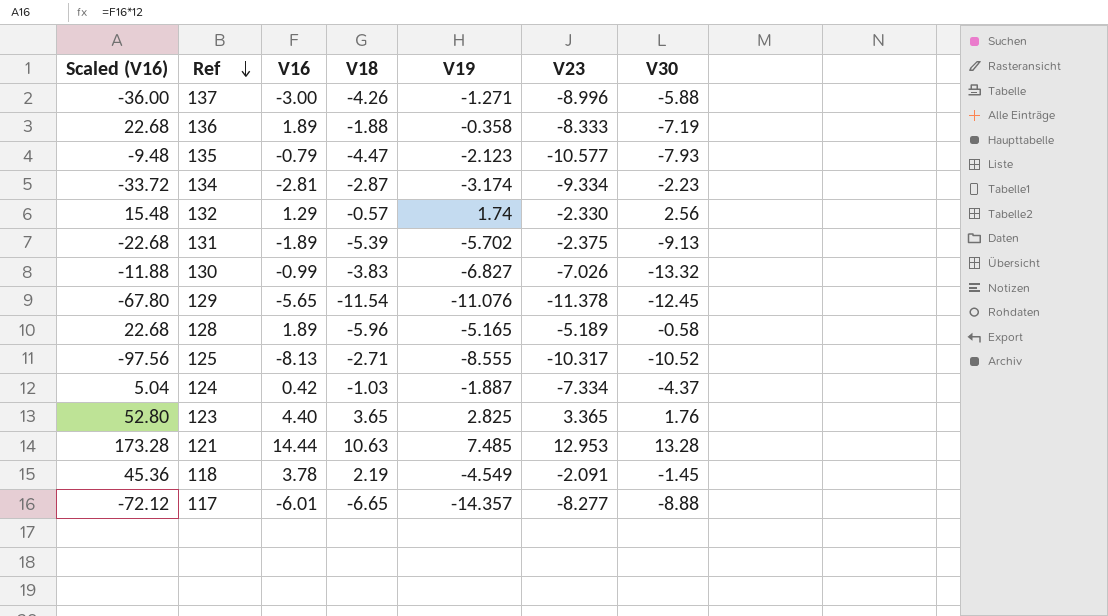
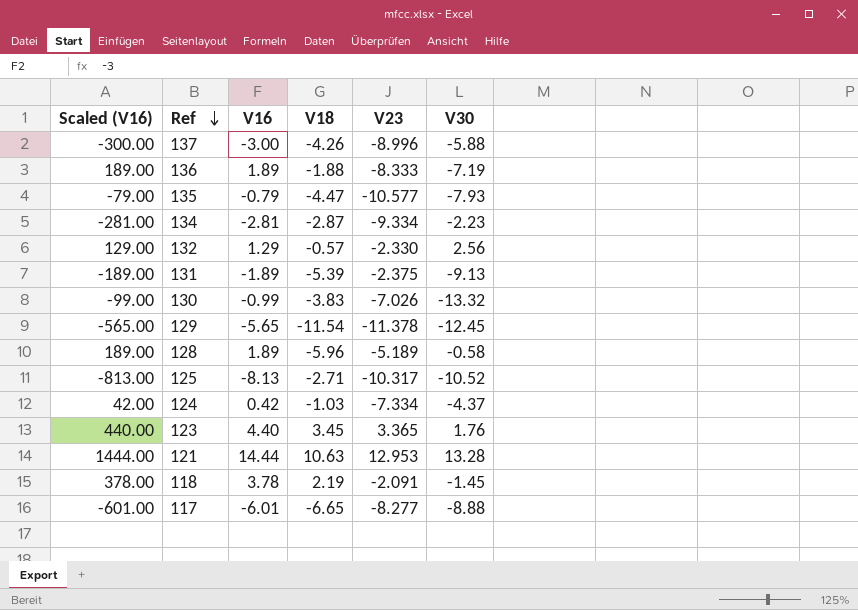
column V19 | position: 5 -> none
column Scaled (V16) | formula: [V16] * 12 -> [V16] * 100
123 | V18: 3.65 -> 3.45

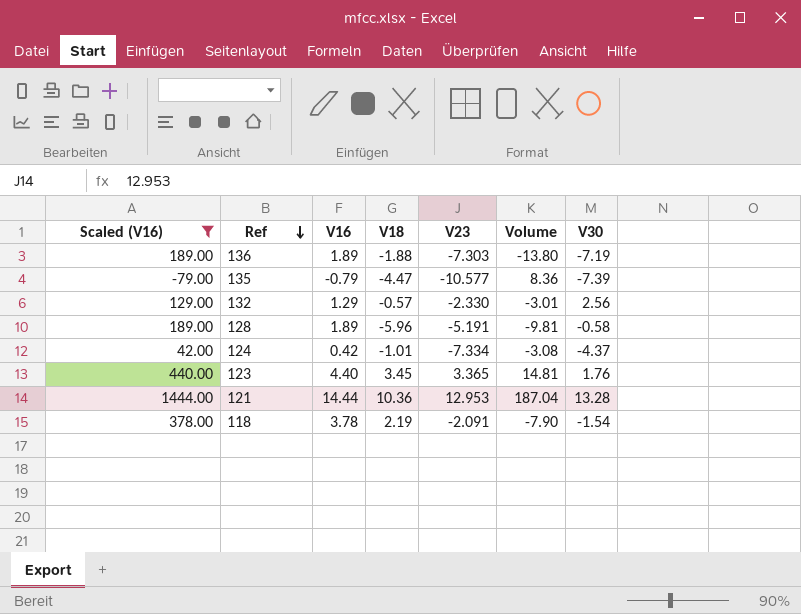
filter: none -> Scaled (V16) >= -79.00
column Volume | formula: none -> [V16] * [V23]
136 | V23: -8.333 -> -7.303
135 | V30: -7.93 -> -7.39
128 | V23: -5.189 -> -5.191
124 | V18: -1.03 -> -1.01
121 | V18: 10.63 -> 10.36
118 | V30: -1.45 -> -1.54

